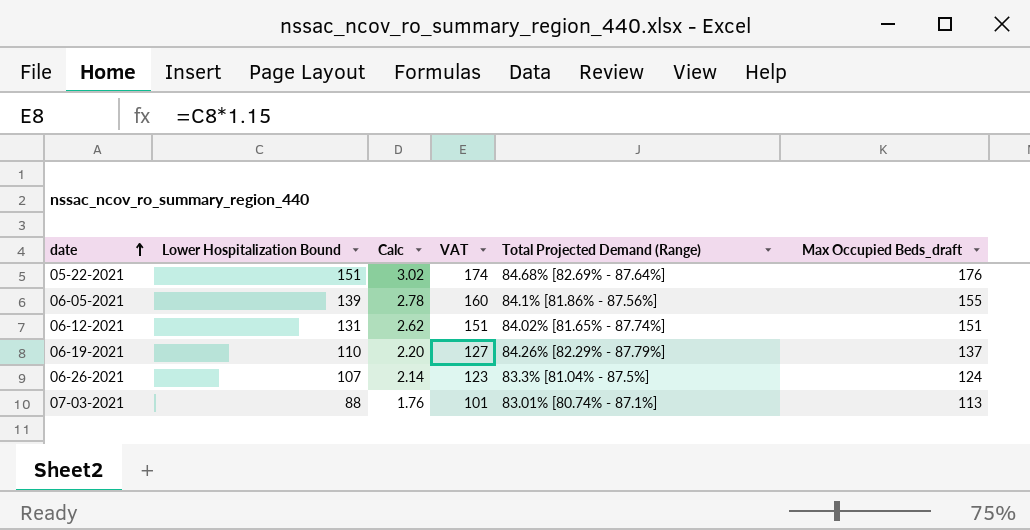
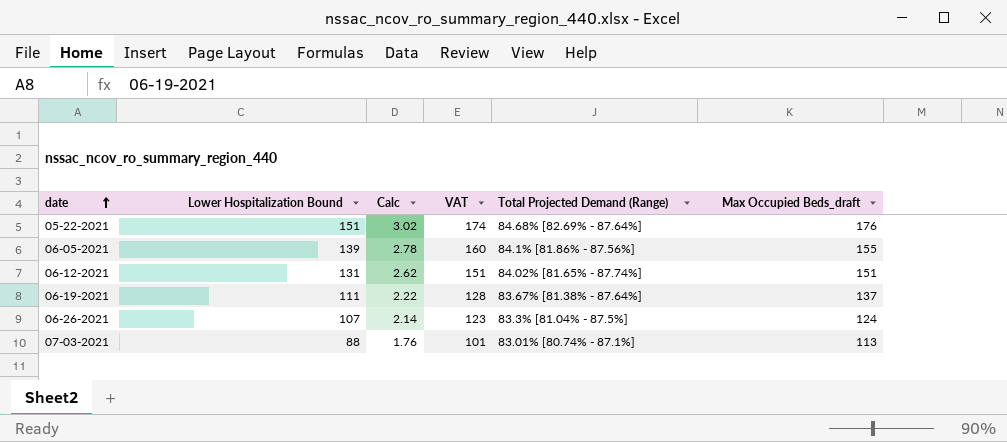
06-19-2021 | Lower Hospitalization Bound: 110 -> 111
06-19-2021 | Calc: 2.20 -> 2.22
06-19-2021 | VAT: 127 -> 128
06-19-2021 | Total Projected Demand (Range): 84.26% [82.29% - 87.79%] -> 83.67% [81.38% - 87.64%]

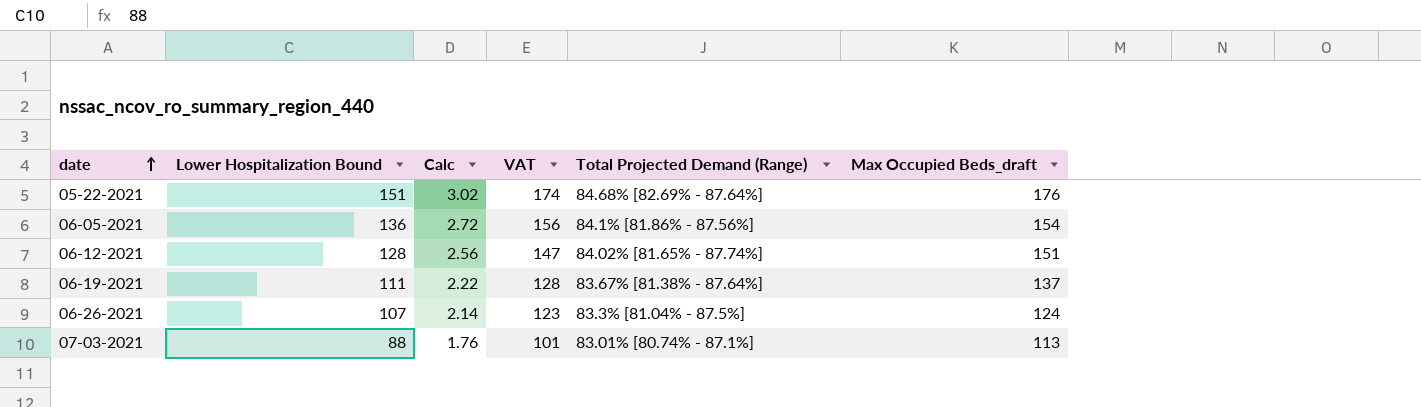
06-05-2021 | Lower Hospitalization Bound: 139 -> 136
06-05-2021 | Calc: 2.78 -> 2.72
06-05-2021 | VAT: 160 -> 156
06-05-2021 | Max Occupied Beds_draft: 155 -> 154
06-12-2021 | Lower Hospitalization Bound: 131 -> 128
06-12-2021 | Calc: 2.62 -> 2.56
06-12-2021 | VAT: 151 -> 147

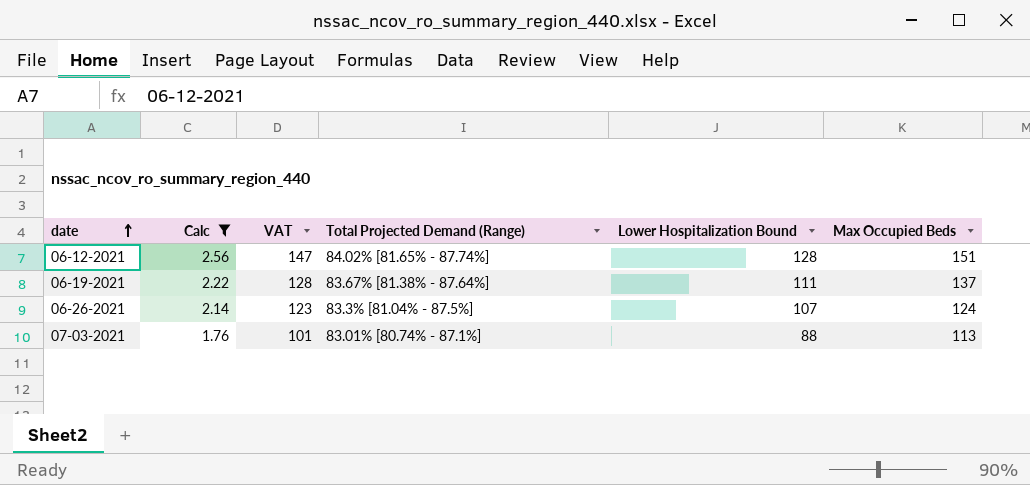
filter: none -> Calc <= 2.56
column Lower Hospitalization Bound | position: 2 -> 5
column name: Max Occupied Beds_draft -> Max Occupied Beds

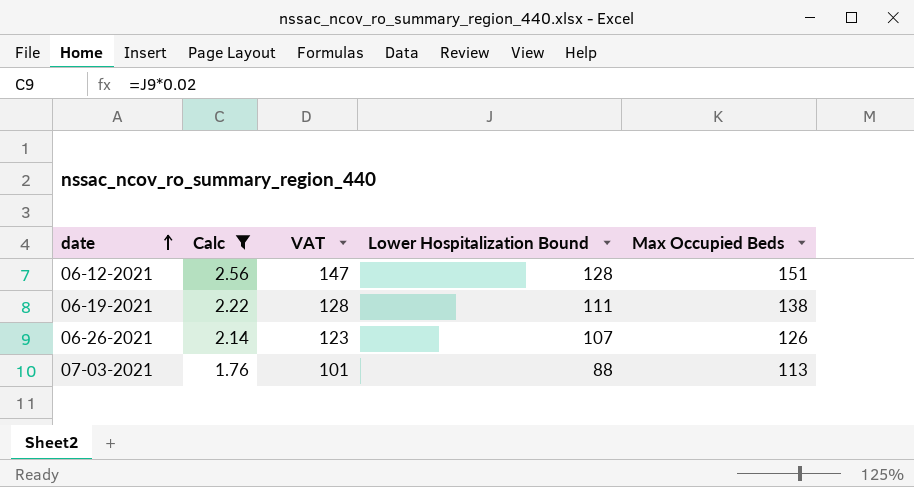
column Total Projected Demand (Range) | position: 4 -> none
06-19-2021 | Max Occupied Beds: 137 -> 138
06-26-2021 | Max Occupied Beds: 124 -> 126

